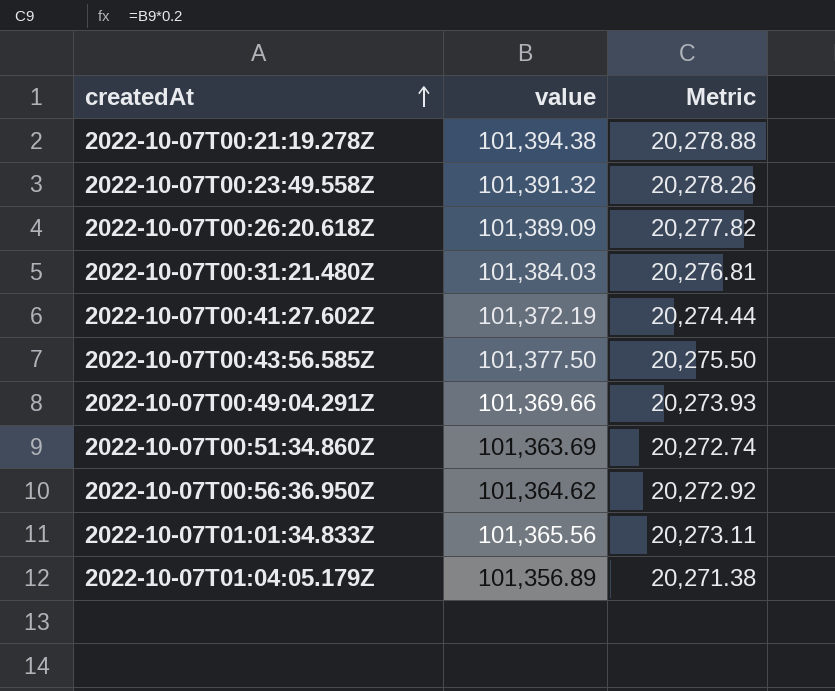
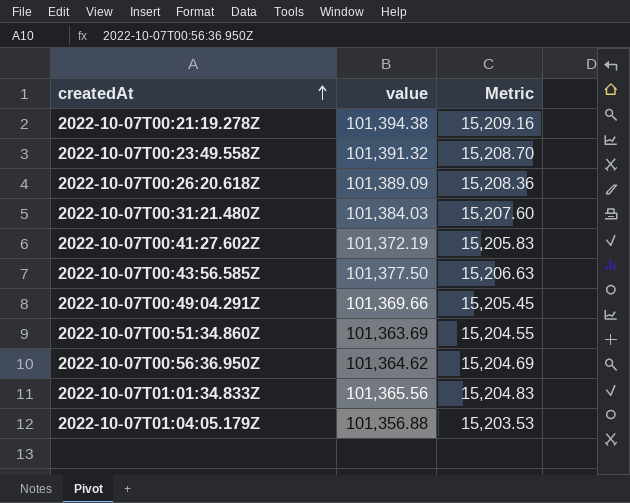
column Metric | formula: [value] * 0.2 -> [value] * 0.15
2022-10-07T01:04:05.179Z | value: 101,356.89 -> 101,356.88

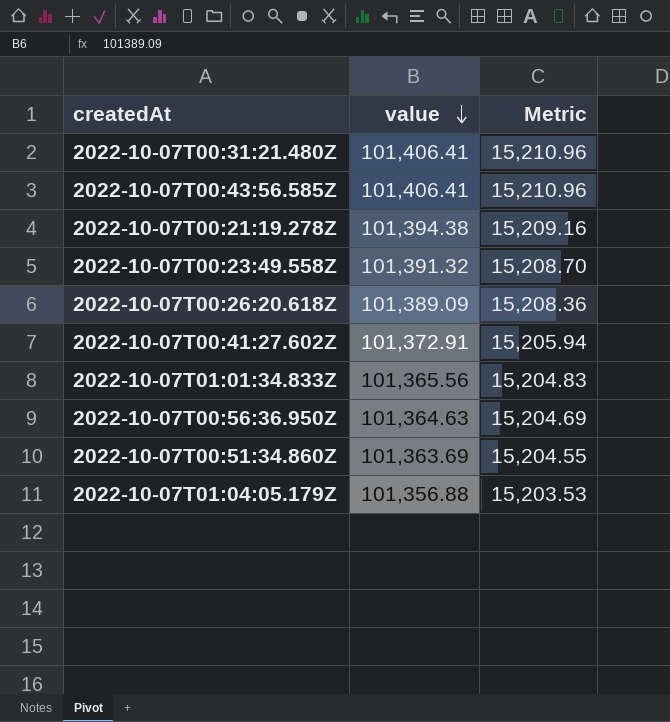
row order: createdAt ascending -> value descending
row 2022-10-07T00:49:04.291Z: 101,369.66 | 15,205.45 -> none
2022-10-07T00:31:21.480Z | value: 101,384.03 -> 101,406.41
2022-10-07T00:31:21.480Z | Metric: 15,207.60 -> 15,210.96
2022-10-07T00:43:56.585Z | value: 101,377.50 -> 101,406.41
2022-10-07T00:43:56.585Z | Metric: 15,206.63 -> 15,210.96
2022-10-07T00:41:27.602Z | value: 101,372.19 -> 101,372.91
2022-10-07T00:41:27.602Z | Metric: 15,205.83 -> 15,205.94
2022-10-07T00:56:36.950Z | value: 101,364.62 -> 101,364.63

